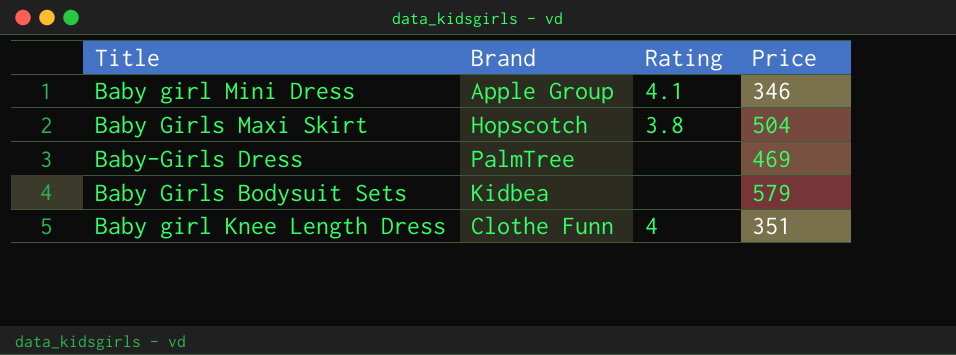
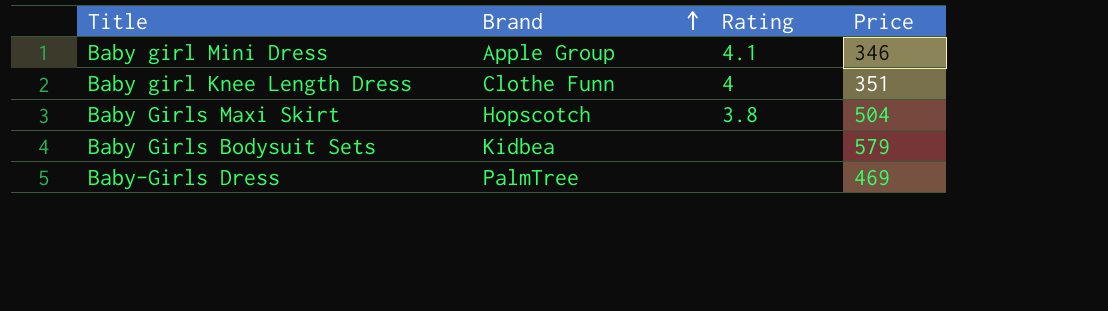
row order: none -> Brand ascending

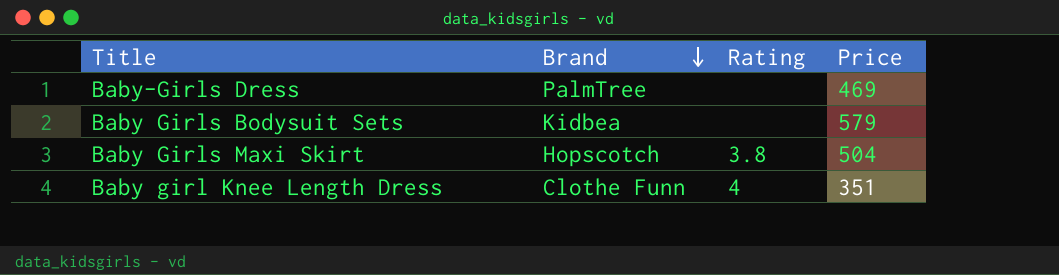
row order: Brand ascending -> Brand descending
row Baby girl Mini Dress: Apple Group | 4.1 | 346 -> none

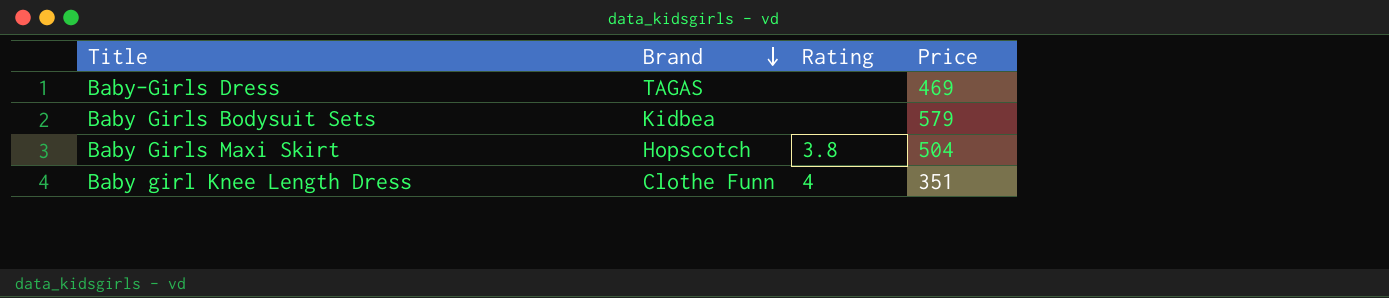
Baby-Girls Dress | Brand: PalmTree -> TAGAS

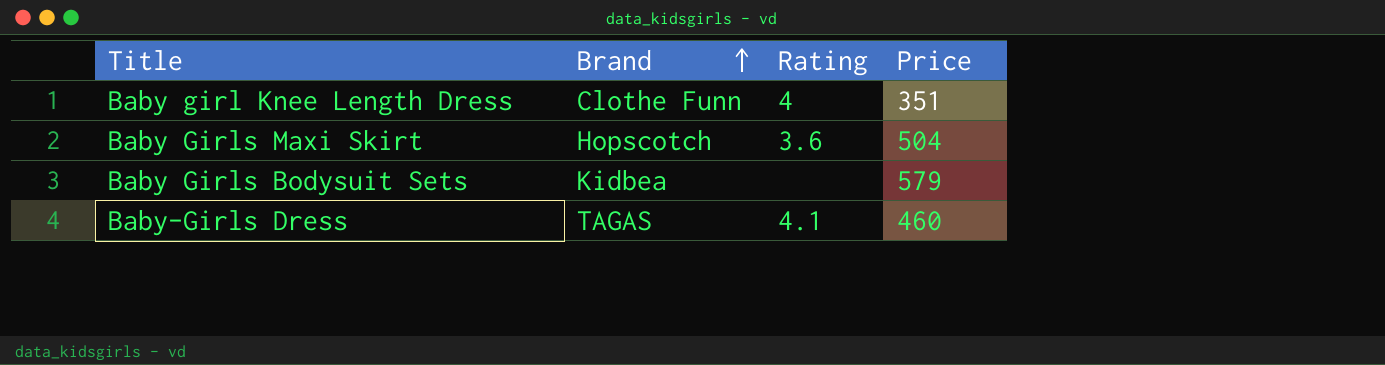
row order: Brand descending -> Brand ascending
Baby Girls Maxi Skirt | Rating: 3.8 -> 3.6
Baby-Girls Dress | Rating: none -> 4.1
Baby-Girls Dress | Price: 469 -> 460

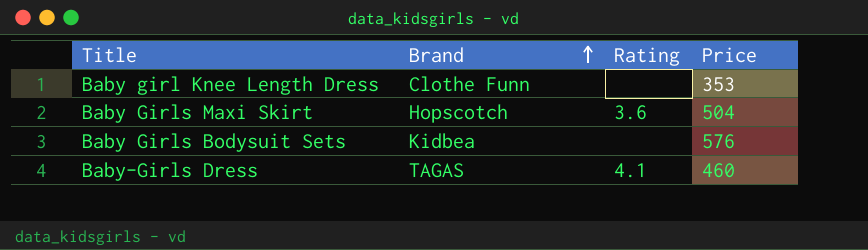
Baby girl Knee Length Dress | Rating: 4 -> none
Baby girl Knee Length Dress | Price: 351 -> 353
Baby Girls Bodysuit Sets | Price: 579 -> 576

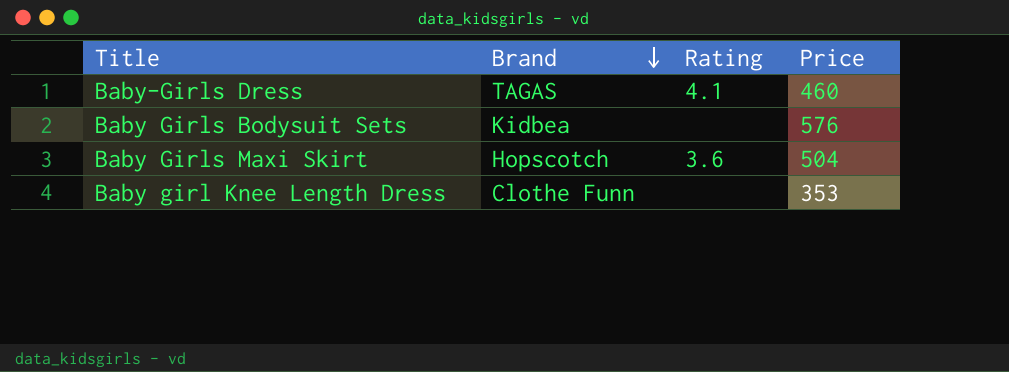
row order: Brand ascending -> Brand descending

